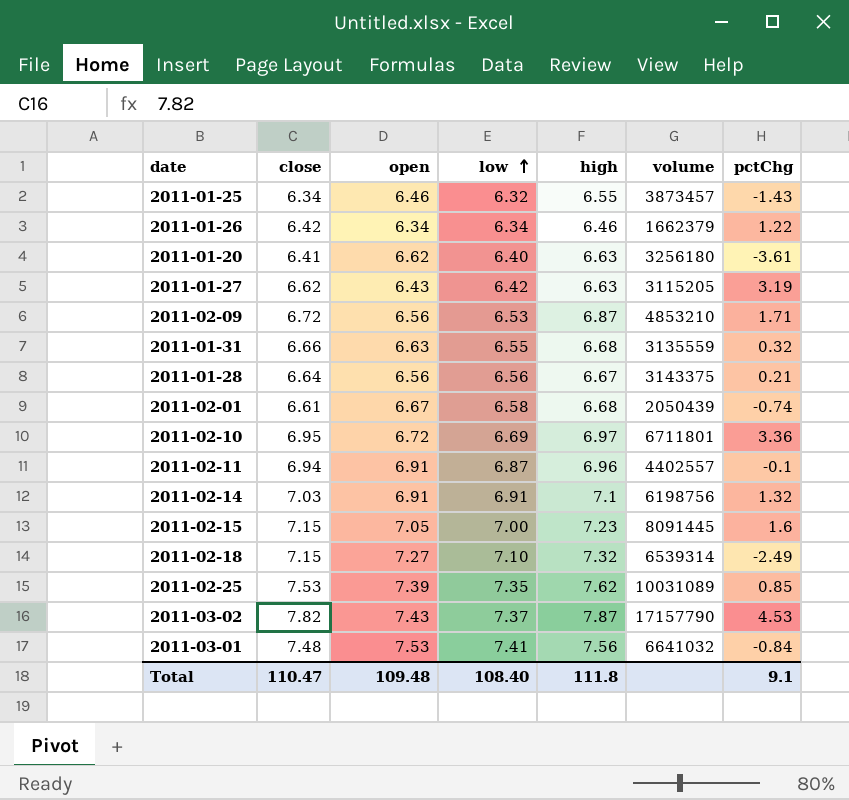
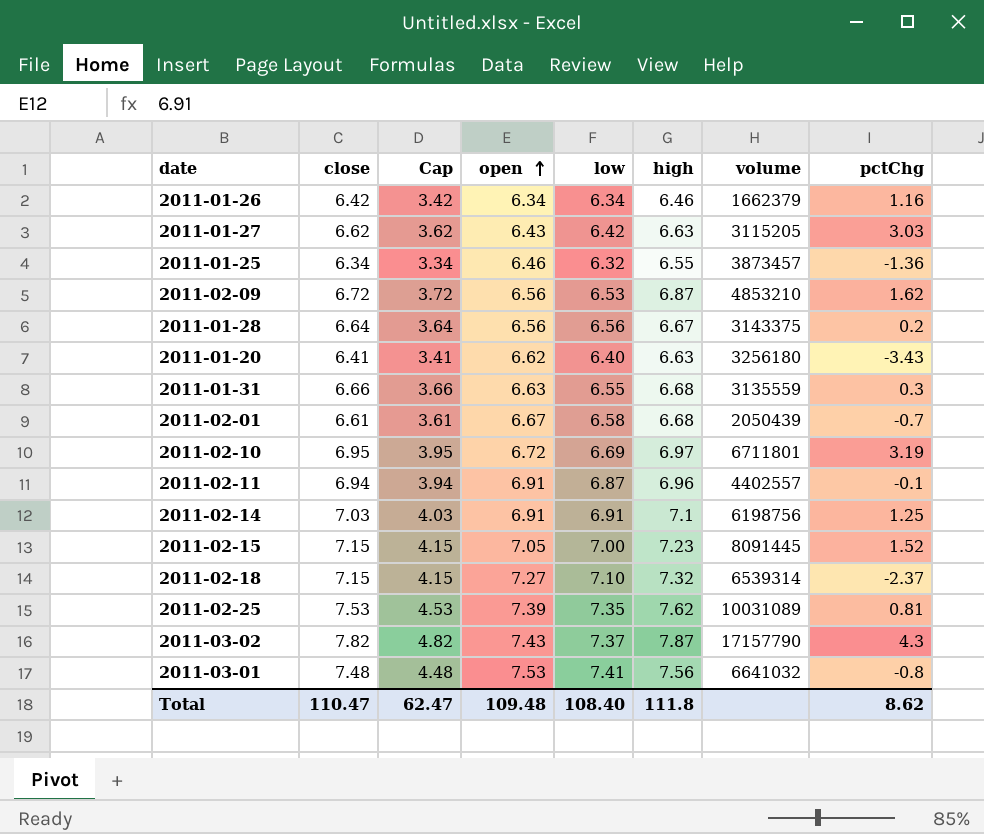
row order: low ascending -> open ascending
column Cap | formula: none -> [close] - 3
2011-01-26 | pctChg: 1.22 -> 1.16
2011-01-27 | pctChg: 3.19 -> 3.03
2011-01-25 | pctChg: -1.43 -> -1.36
2011-02-09 | pctChg: 1.71 -> 1.62
2011-01-28 | pctChg: 0.21 -> 0.2
2011-01-20 | pctChg: -3.61 -> -3.43
2011-01-31 | pctChg: 0.32 -> 0.3
2011-02-01 | pctChg: -0.74 -> -0.7
2011-02-10 | pctChg: 3.36 -> 3.19
2011-02-14 | pctChg: 1.32 -> 1.25
2011-02-15 | pctChg: 1.6 -> 1.52
2011-02-18 | pctChg: -2.49 -> -2.37
2011-02-25 | pctChg: 0.85 -> 0.81
2011-03-02 | pctChg: 4.53 -> 4.3
2011-03-01 | pctChg: -0.84 -> -0.8
Total | pctChg: 9.1 -> 8.62

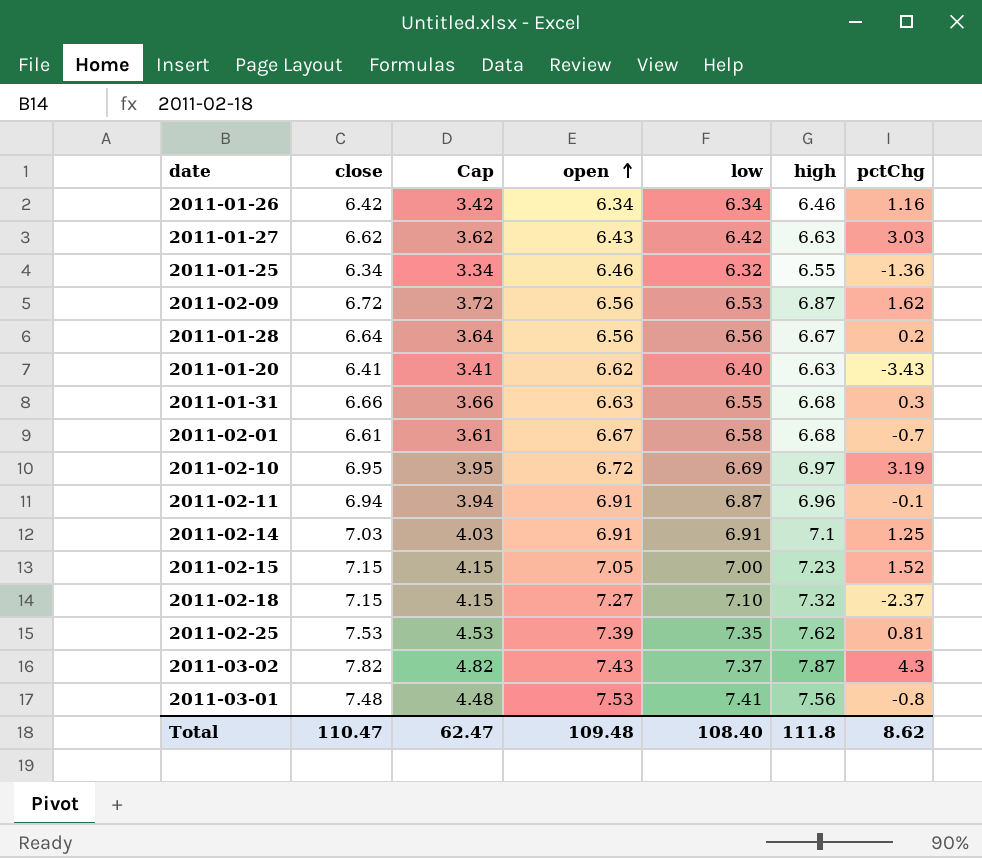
column volume | position: 7 -> none

